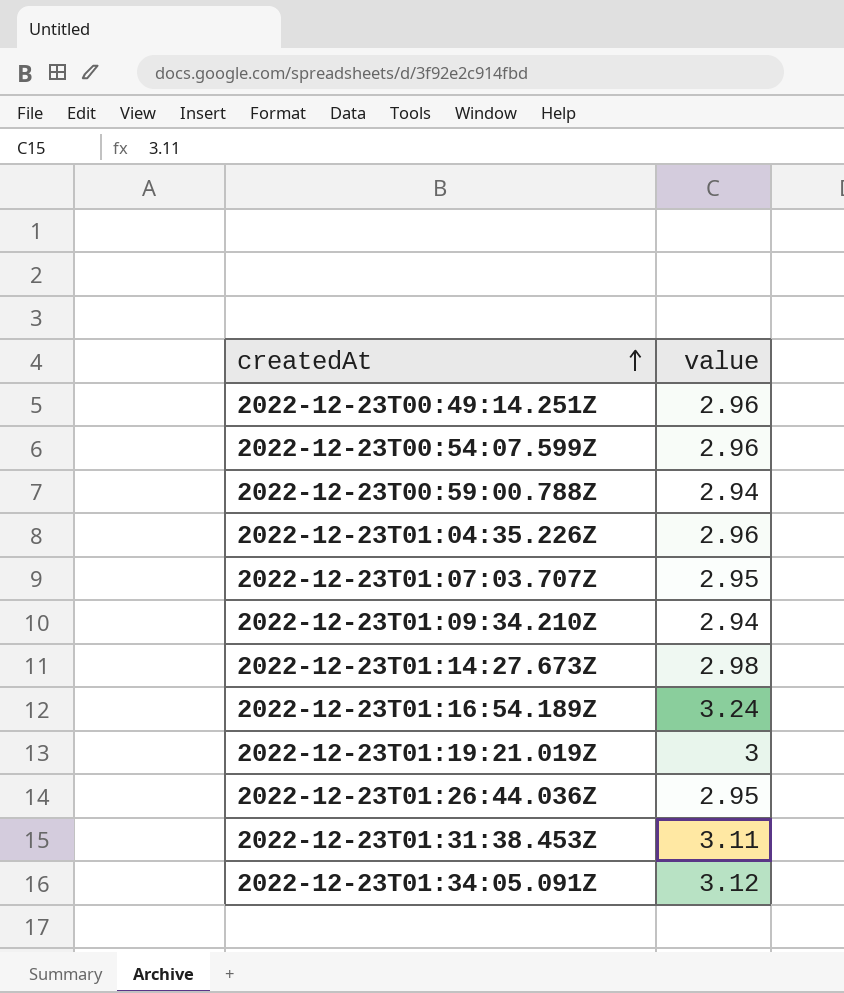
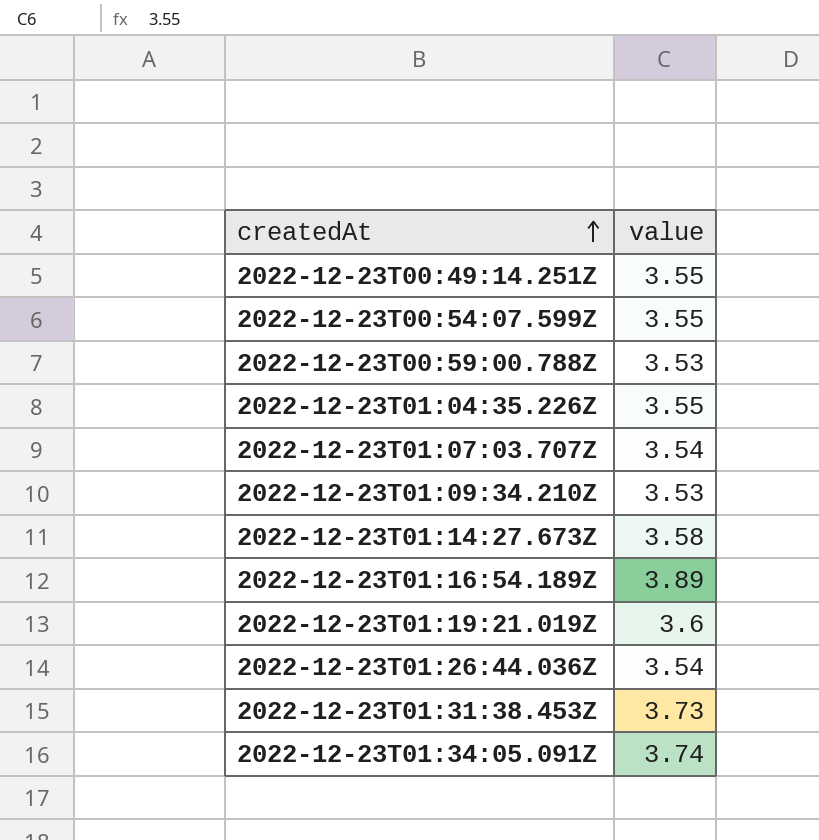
2022-12-23T00:49:14.251Z | value: 2.96 -> 3.55
2022-12-23T00:54:07.599Z | value: 2.96 -> 3.55
2022-12-23T00:59:00.788Z | value: 2.94 -> 3.53
2022-12-23T01:04:35.226Z | value: 2.96 -> 3.55
2022-12-23T01:07:03.707Z | value: 2.95 -> 3.54
2022-12-23T01:09:34.210Z | value: 2.94 -> 3.53
2022-12-23T01:14:27.673Z | value: 2.98 -> 3.58
2022-12-23T01:16:54.189Z | value: 3.24 -> 3.89
2022-12-23T01:19:21.019Z | value: 3 -> 3.6
2022-12-23T01:26:44.036Z | value: 2.95 -> 3.54
2022-12-23T01:31:38.453Z | value: 3.11 -> 3.73
2022-12-23T01:34:05.091Z | value: 3.12 -> 3.74

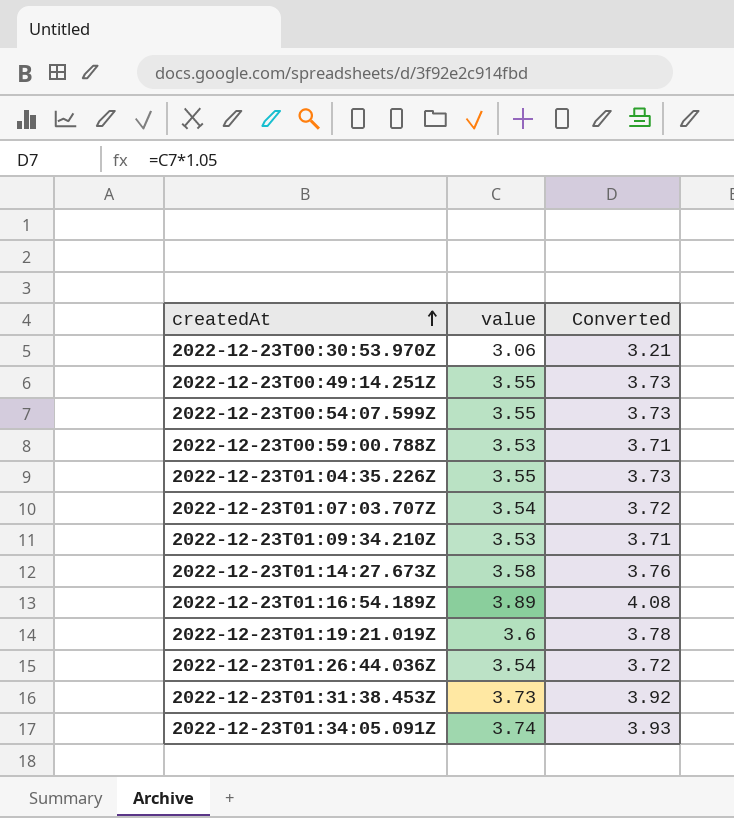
column Converted | formula: none -> [value] * 1.05
row 2022-12-23T00:30:53.970Z: none -> 3.06 | 3.21

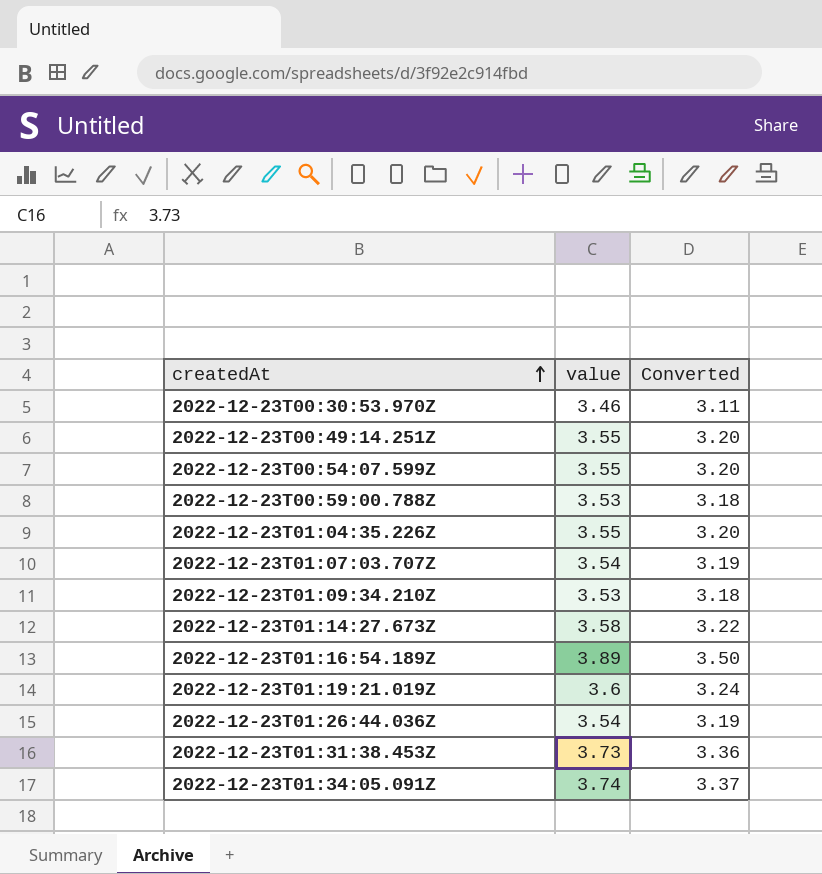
column Converted | formula: [value] * 1.05 -> [value] * 0.9
2022-12-23T00:30:53.970Z | value: 3.06 -> 3.46

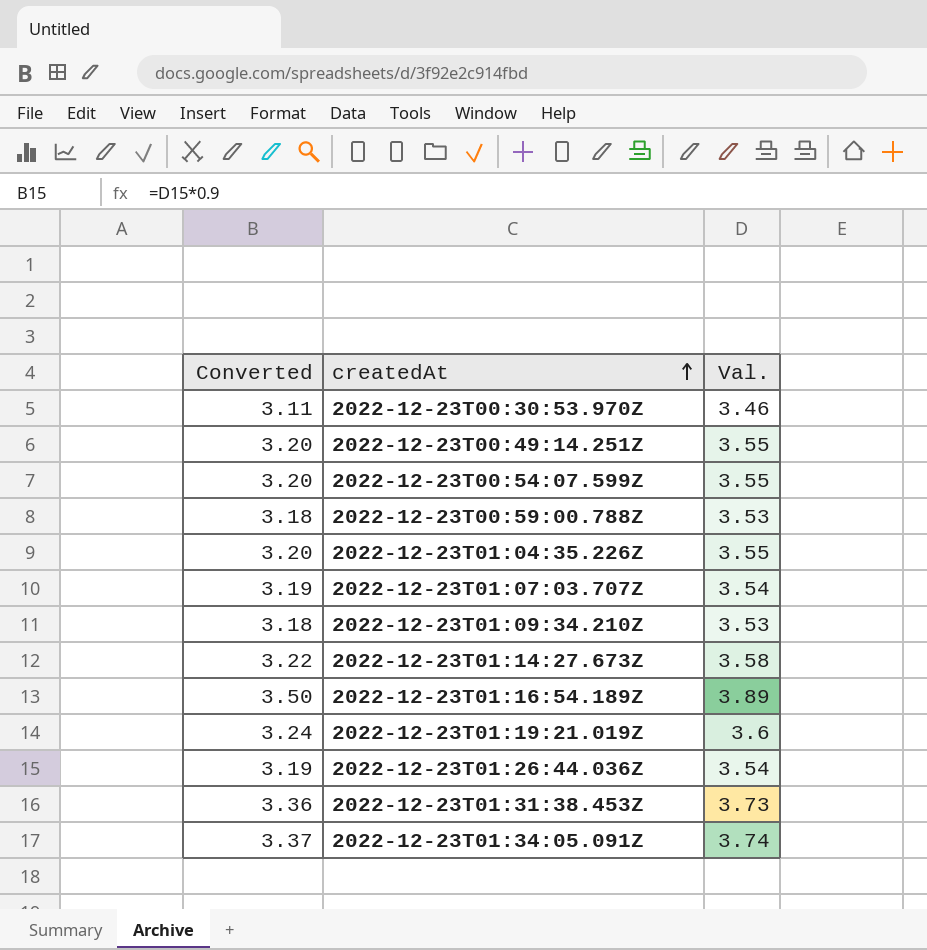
column Converted | position: 3 -> 1
column name: value -> Val.

